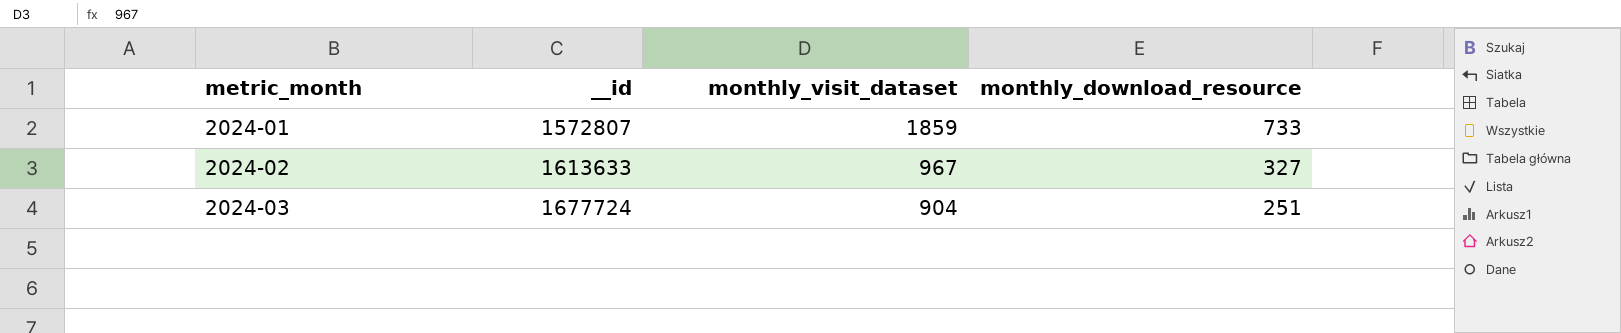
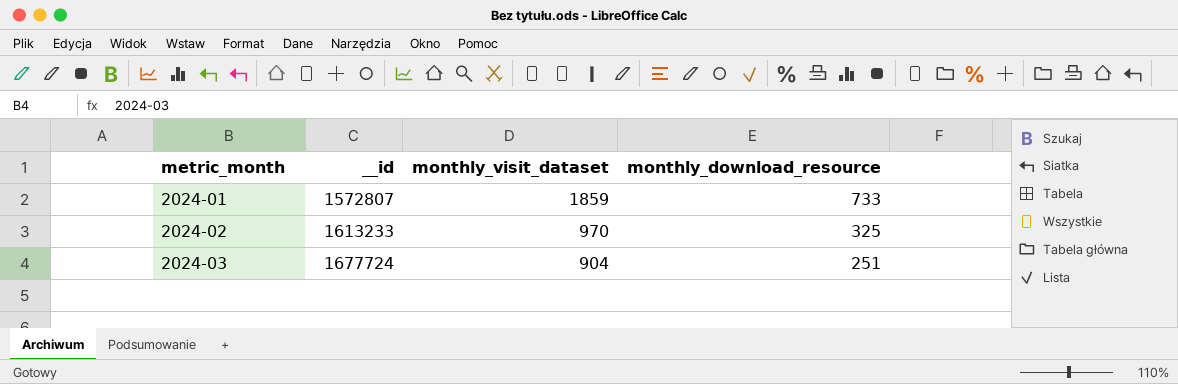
2024-02 | __id: 1613633 -> 1613233
2024-02 | monthly_visit_dataset: 967 -> 970
2024-02 | monthly_download_resource: 327 -> 325

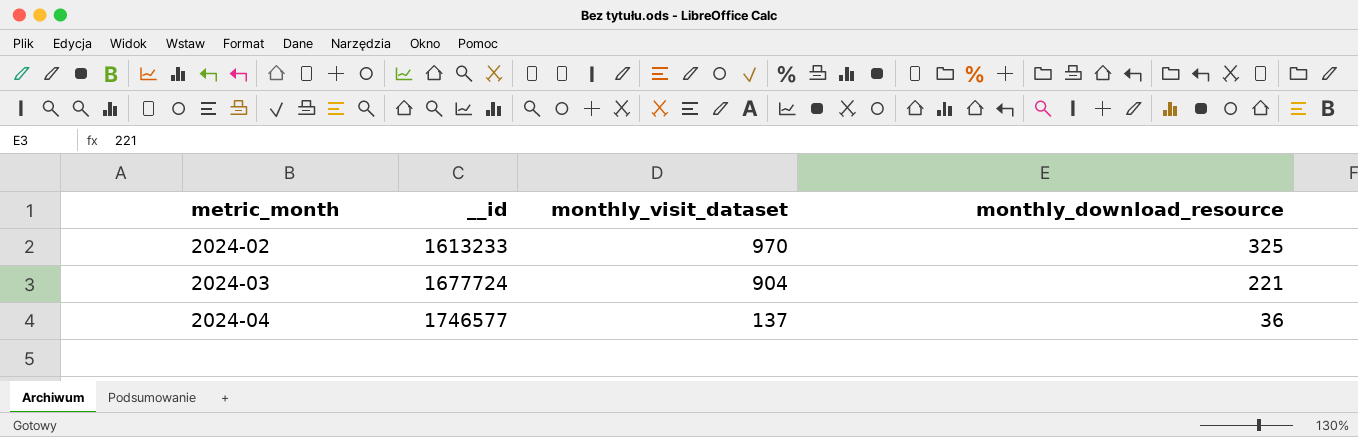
row 2024-01: 1572807 | 1859 | 733 -> none
2024-03 | monthly_download_resource: 251 -> 221
row 2024-04: none -> 1746577 | 137 | 36

